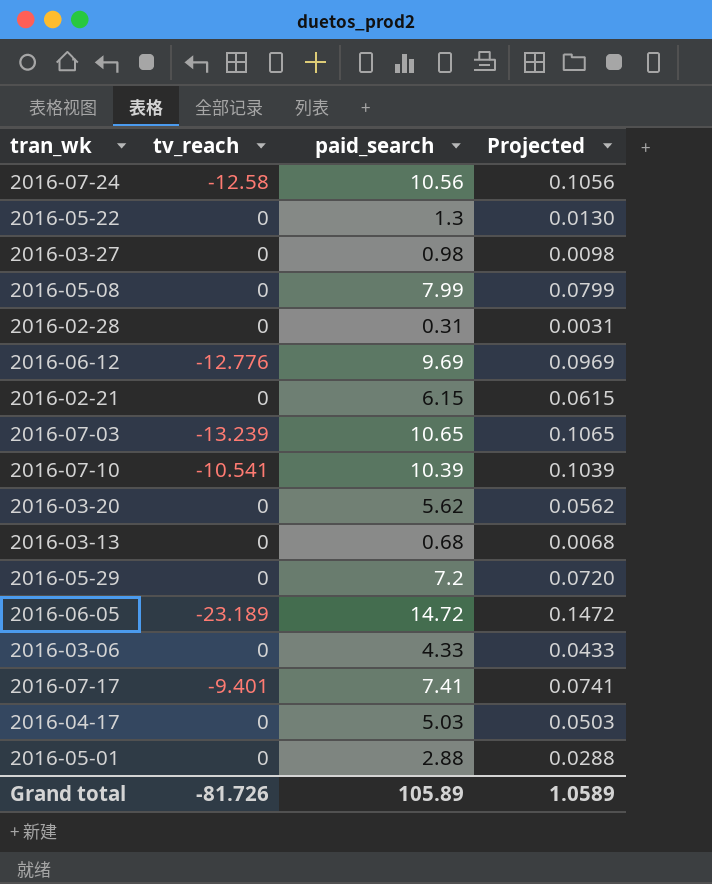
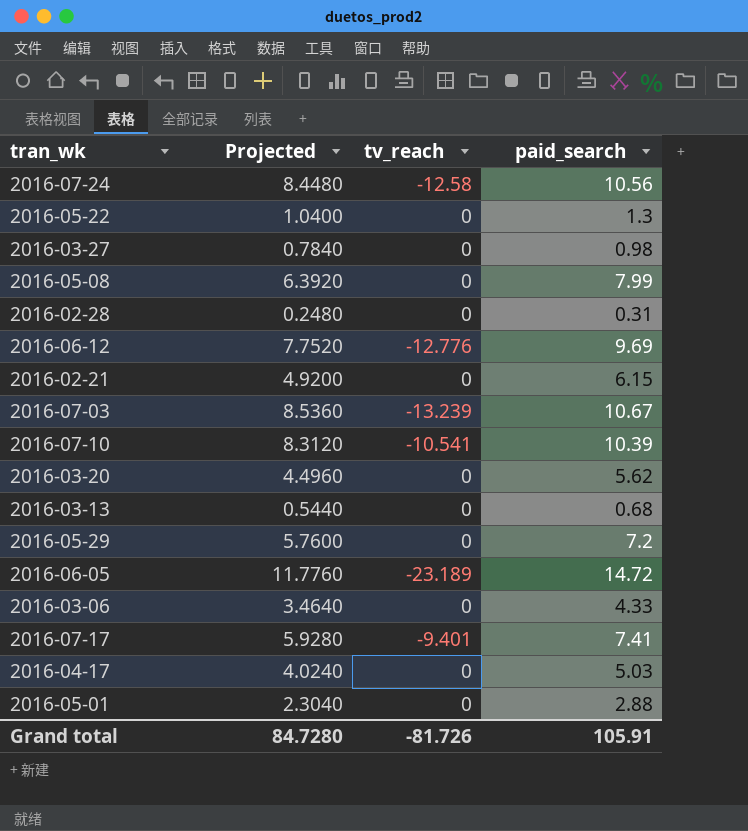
column Projected | formula: [paid_search] * 0.01 -> [paid_search] * 0.8
column Projected | position: 4 -> 2
2016-07-03 | paid_search: 10.65 -> 10.67
Grand total | Projected: 1.0589 -> 84.7280
Grand total | paid_search: 105.89 -> 105.91

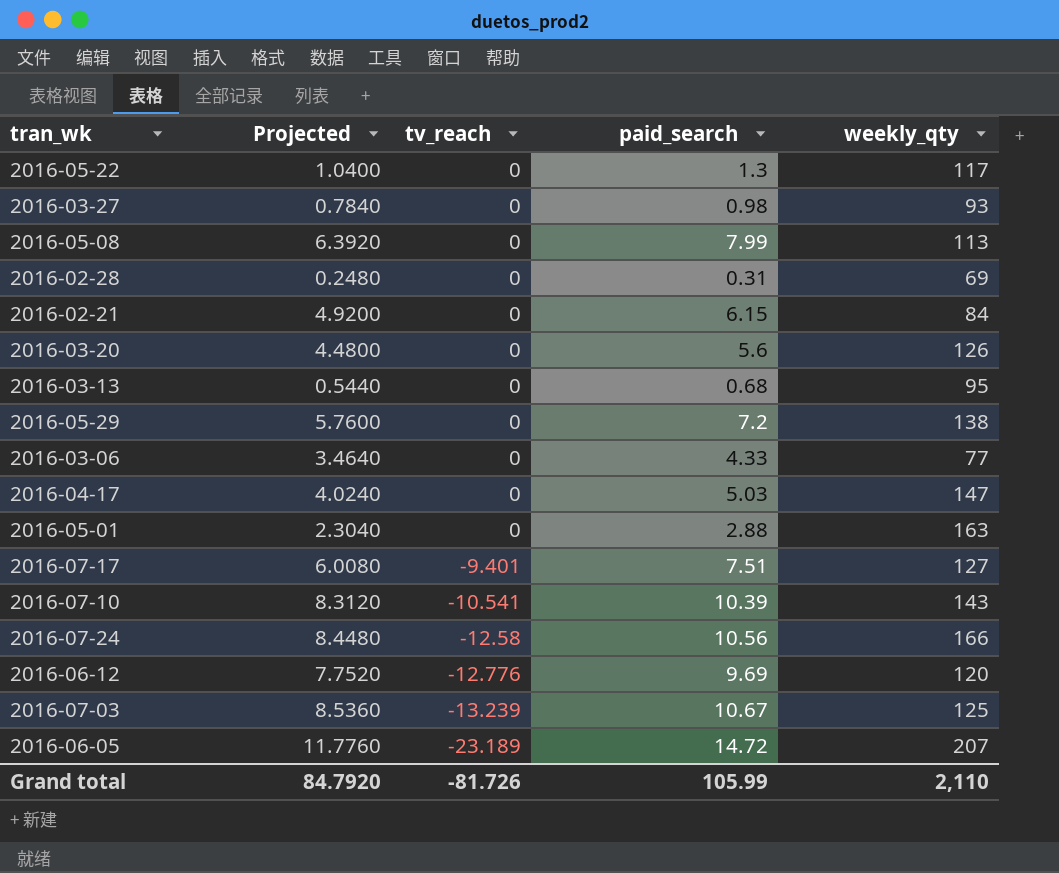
row order: none -> tv_reach descending
column weekly_qty | position: none -> 5
2016-03-20 | Projected: 4.4960 -> 4.4800
2016-03-20 | paid_search: 5.62 -> 5.6
2016-07-17 | Projected: 5.9280 -> 6.0080
2016-07-17 | paid_search: 7.41 -> 7.51
Grand total | Projected: 84.7280 -> 84.7920
Grand total | paid_search: 105.91 -> 105.99

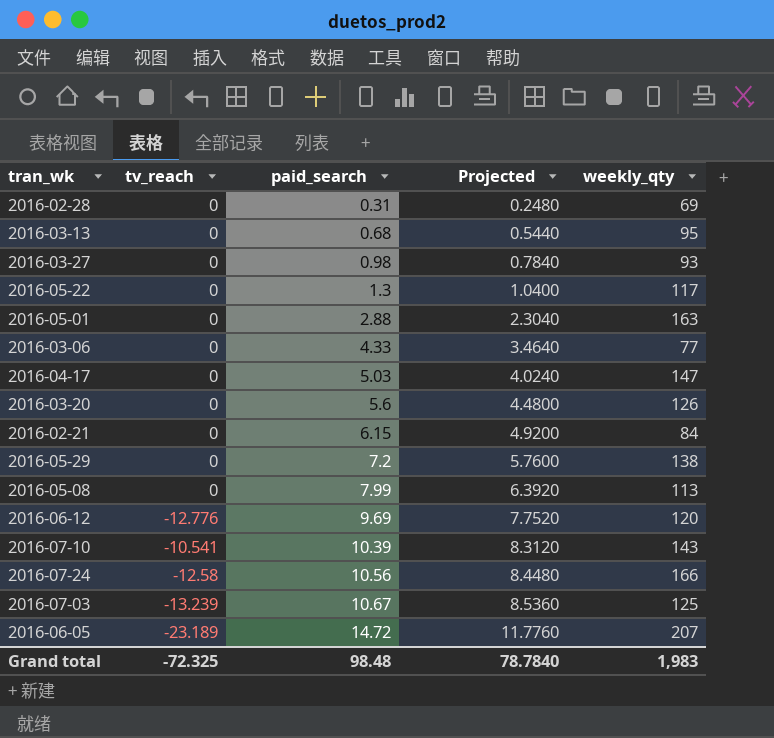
row order: tv_reach descending -> paid_search ascending
column Projected | position: 2 -> 4
row 2016-07-17: 6.0080 | -9.401 | 7.51 | 127 -> none
Grand total | tv_reach: -81.726 -> -72.325
Grand total | paid_search: 105.99 -> 98.48
Grand total | Projected: 84.7920 -> 78.7840
Grand total | weekly_qty: 2,110 -> 1,983

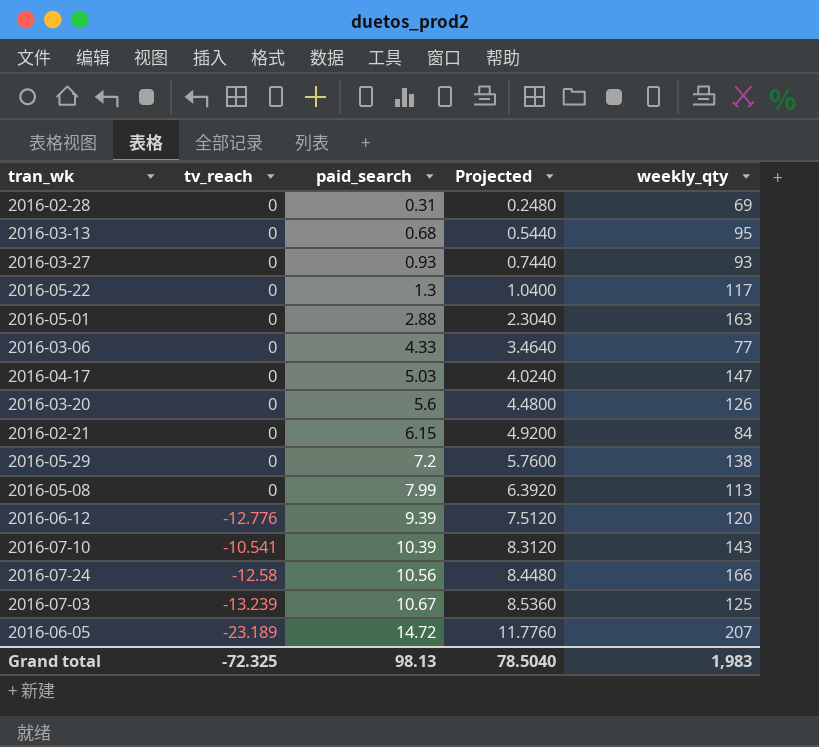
2016-03-27 | paid_search: 0.98 -> 0.93
2016-03-27 | Projected: 0.7840 -> 0.7440
2016-06-12 | paid_search: 9.69 -> 9.39
2016-06-12 | Projected: 7.7520 -> 7.5120
Grand total | paid_search: 98.48 -> 98.13
Grand total | Projected: 78.7840 -> 78.5040

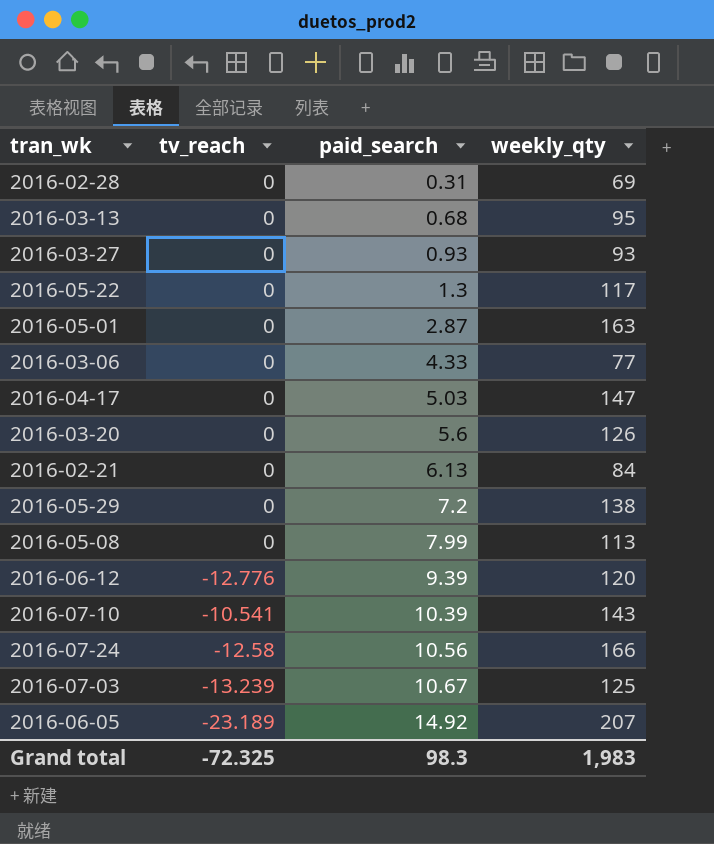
column Projected | formula: [paid_search] * 0.8 -> none
2016-05-01 | paid_search: 2.88 -> 2.87
2016-02-21 | paid_search: 6.15 -> 6.13
2016-06-05 | paid_search: 14.72 -> 14.92
Grand total | paid_search: 98.13 -> 98.3

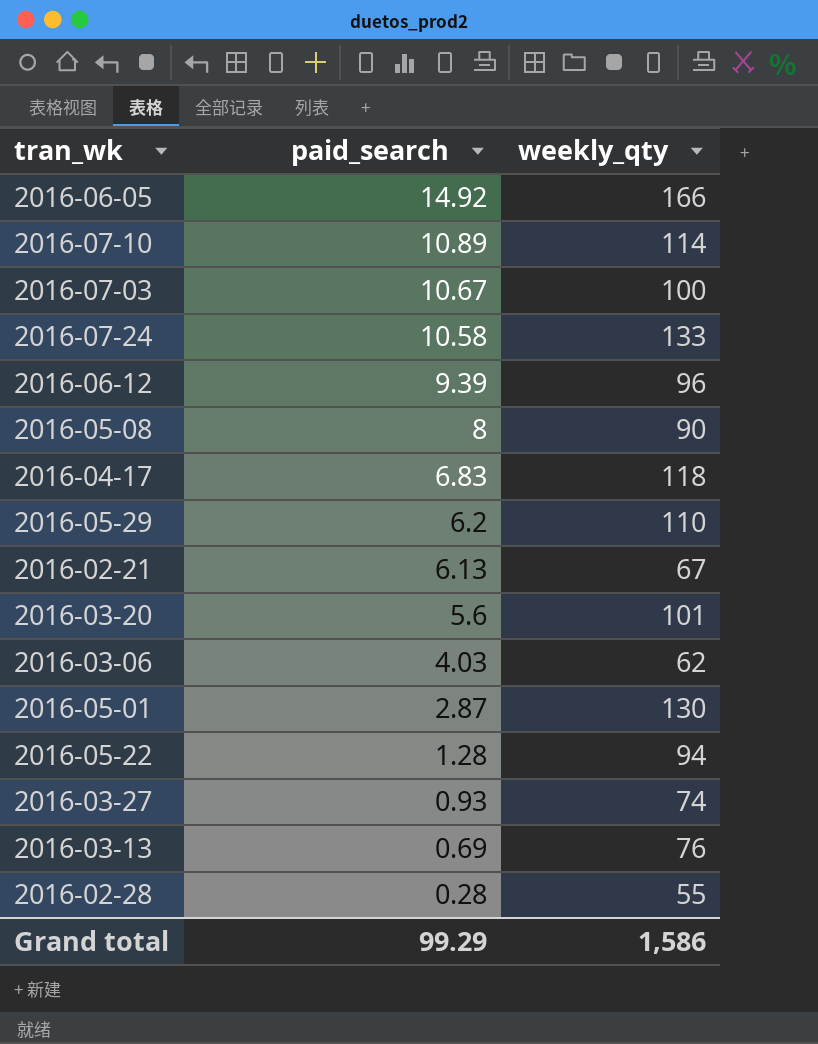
row order: paid_search ascending -> paid_search descending
column tv_reach | position: 2 -> none
2016-06-05 | weekly_qty: 207 -> 166
2016-07-10 | paid_search: 10.39 -> 10.89
2016-07-10 | weekly_qty: 143 -> 114
2016-07-03 | weekly_qty: 125 -> 100
2016-07-24 | paid_search: 10.56 -> 10.58
2016-07-24 | weekly_qty: 166 -> 133
2016-06-12 | weekly_qty: 120 -> 96
2016-05-08 | paid_search: 7.99 -> 8
2016-05-08 | weekly_qty: 113 -> 90
2016-04-17 | paid_search: 5.03 -> 6.83
2016-04-17 | weekly_qty: 147 -> 118
2016-05-29 | paid_search: 7.2 -> 6.2
2016-05-29 | weekly_qty: 138 -> 110
2016-02-21 | weekly_qty: 84 -> 67
2016-03-20 | weekly_qty: 126 -> 101
2016-03-06 | paid_search: 4.33 -> 4.03
2016-03-06 | weekly_qty: 77 -> 62
2016-05-01 | weekly_qty: 163 -> 130
2016-05-22 | paid_search: 1.3 -> 1.28
2016-05-22 | weekly_qty: 117 -> 94
2016-03-27 | weekly_qty: 93 -> 74
2016-03-13 | paid_search: 0.68 -> 0.69
2016-03-13 | weekly_qty: 95 -> 76
2016-02-28 | paid_search: 0.31 -> 0.28
2016-02-28 | weekly_qty: 69 -> 55
Grand total | paid_search: 98.3 -> 99.29
Grand total | weekly_qty: 1,983 -> 1,586

